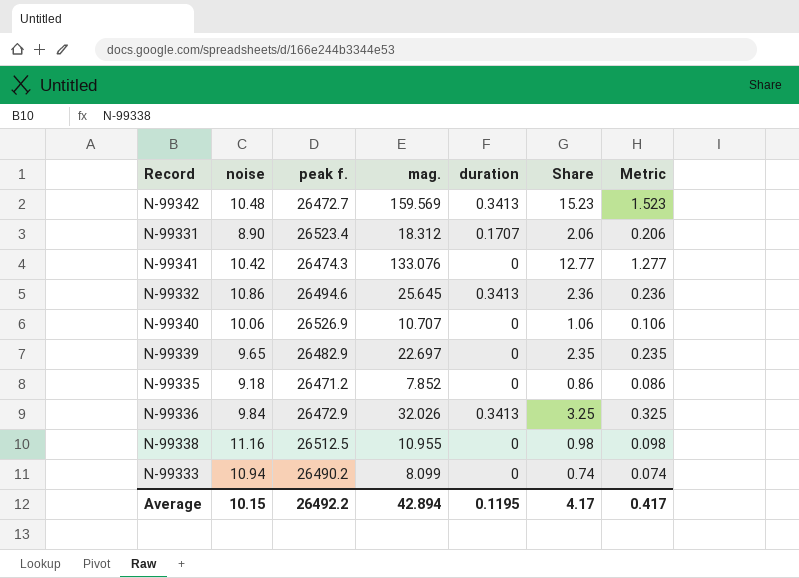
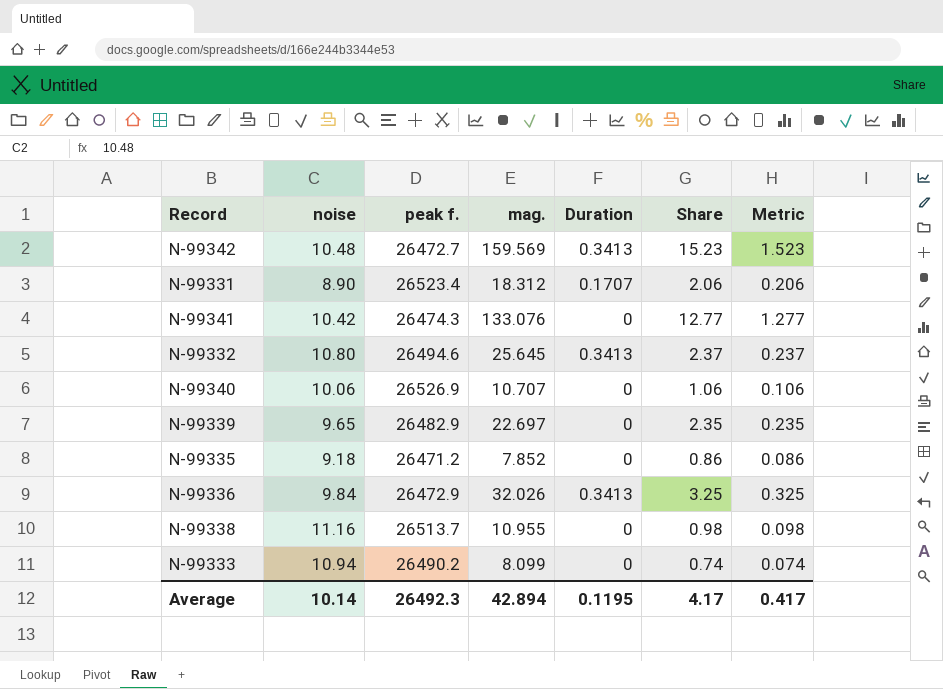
column name: duration -> Duration
N-99332 | noise: 10.86 -> 10.80
N-99332 | Share: 2.36 -> 2.37
N-99332 | Metric: 0.236 -> 0.237
N-99338 | peak f.: 26512.5 -> 26513.7
Average | noise: 10.15 -> 10.14
Average | peak f.: 26492.2 -> 26492.3

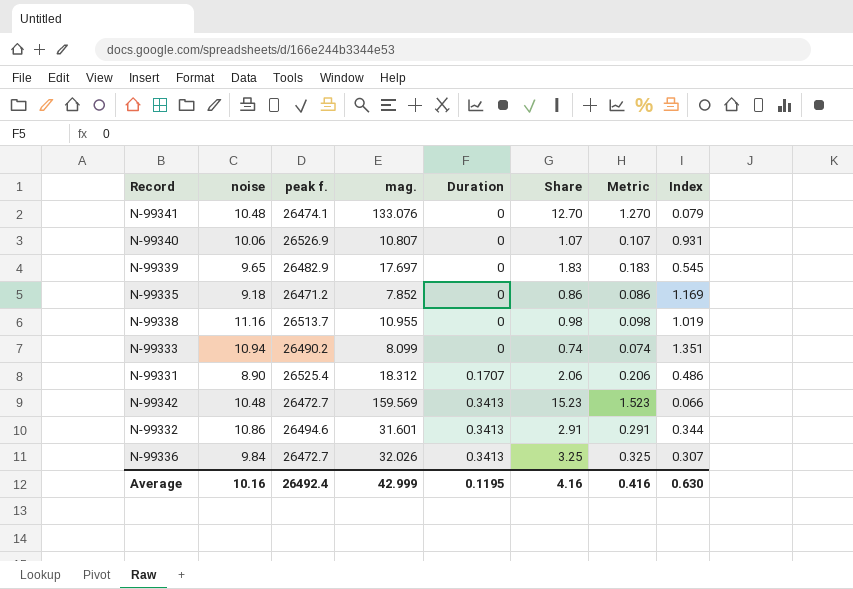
row order: none -> Duration ascending
column Index | formula: none -> [noise] / [mag.]
N-99341 | noise: 10.42 -> 10.48
N-99341 | peak f.: 26474.3 -> 26474.1
N-99341 | Share: 12.77 -> 12.70
N-99341 | Metric: 1.277 -> 1.270
N-99340 | mag.: 10.707 -> 10.807
N-99340 | Share: 1.06 -> 1.07
N-99340 | Metric: 0.106 -> 0.107
N-99339 | mag.: 22.697 -> 17.697
N-99339 | Share: 2.35 -> 1.83
N-99339 | Metric: 0.235 -> 0.183
N-99331 | peak f.: 26523.4 -> 26525.4
N-99332 | noise: 10.80 -> 10.86
N-99332 | mag.: 25.645 -> 31.601
N-99332 | Share: 2.37 -> 2.91
N-99332 | Metric: 0.237 -> 0.291
N-99336 | peak f.: 26472.9 -> 26472.7
Average | noise: 10.14 -> 10.16
Average | peak f.: 26492.3 -> 26492.4
Average | mag.: 42.894 -> 42.999
Average | Share: 4.17 -> 4.16
Average | Metric: 0.417 -> 0.416

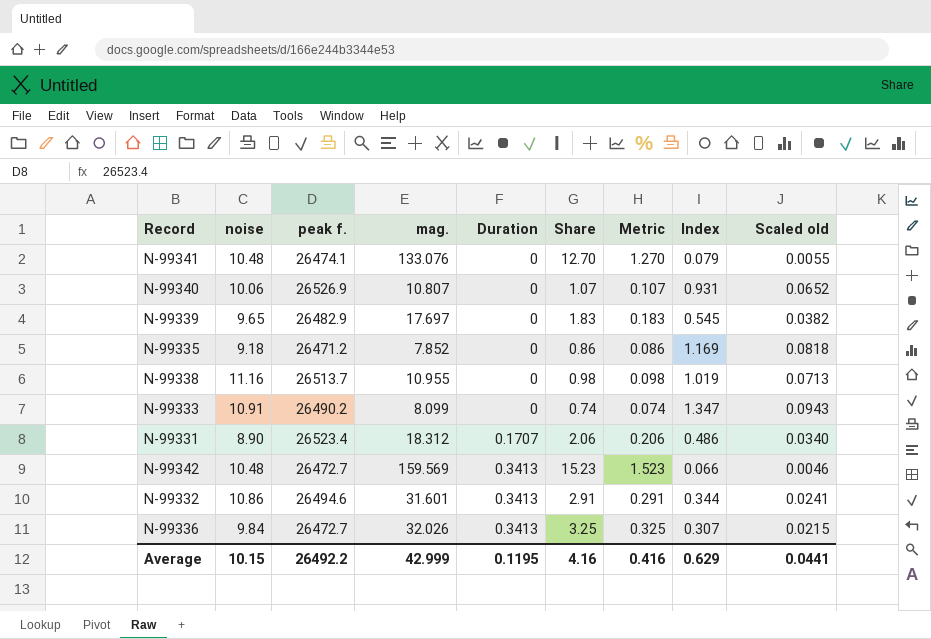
column Scaled old | formula: none -> [Index] * 0.07
N-99333 | noise: 10.94 -> 10.91
N-99333 | Index: 1.351 -> 1.347
N-99331 | peak f.: 26525.4 -> 26523.4
Average | noise: 10.16 -> 10.15
Average | peak f.: 26492.4 -> 26492.2
Average | Index: 0.630 -> 0.629

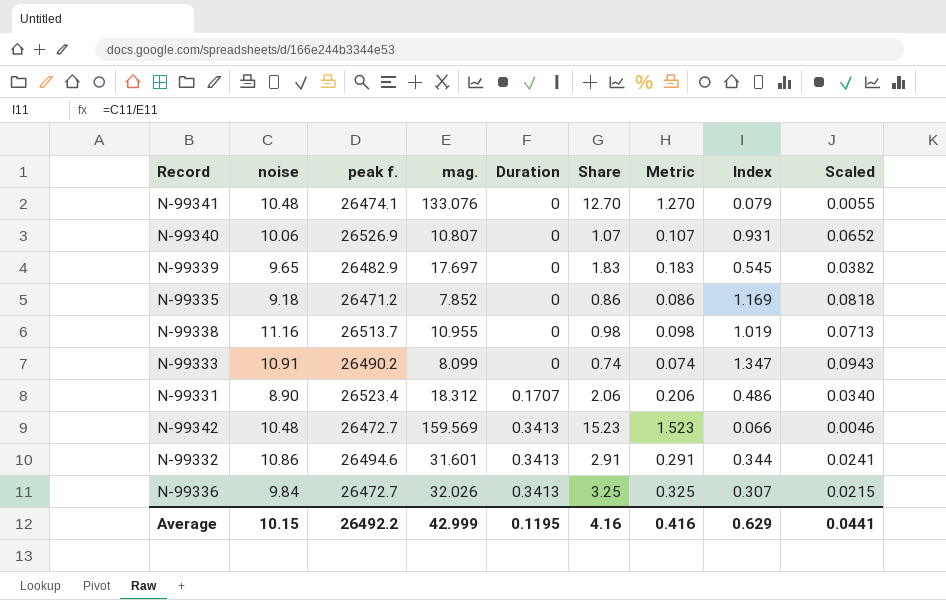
column name: Scaled old -> Scaled

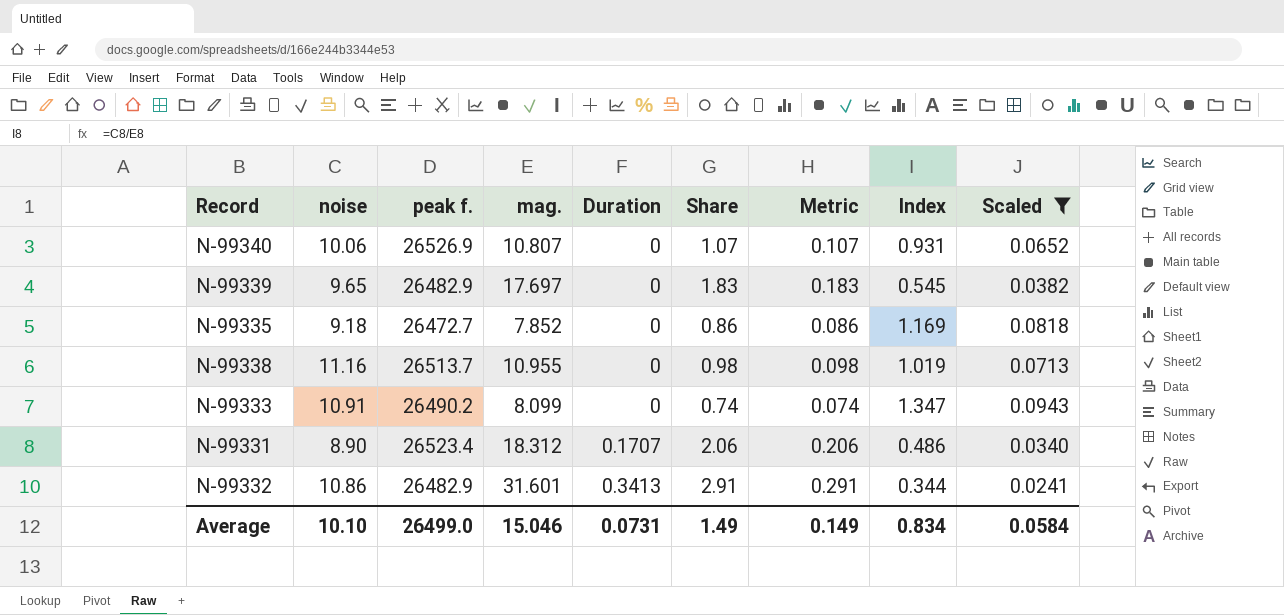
filter: none -> Scaled >= 0.0241
N-99335 | peak f.: 26471.2 -> 26472.7
N-99332 | peak f.: 26494.6 -> 26482.9
Average | noise: 10.15 -> 10.10
Average | peak f.: 26492.2 -> 26499.0
Average | mag.: 42.999 -> 15.046
Average | Duration: 0.1195 -> 0.0731
Average | Share: 4.16 -> 1.49
Average | Metric: 0.416 -> 0.149
Average | Index: 0.629 -> 0.834
Average | Scaled: 0.0441 -> 0.0584

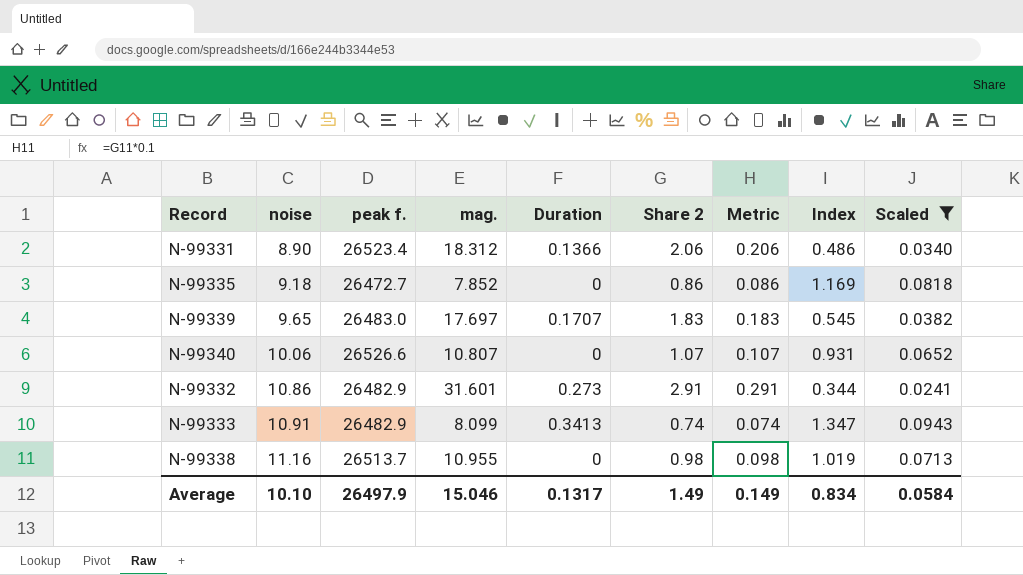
row order: Duration ascending -> noise ascending
column name: Share -> Share 2
N-99331 | Duration: 0.1707 -> 0.1366
N-99339 | peak f.: 26482.9 -> 26483.0
N-99339 | Duration: 0 -> 0.1707
N-99340 | peak f.: 26526.9 -> 26526.6
N-99332 | Duration: 0.3413 -> 0.273
N-99333 | peak f.: 26490.2 -> 26482.9
N-99333 | Duration: 0 -> 0.3413
Average | peak f.: 26499.0 -> 26497.9
Average | Duration: 0.0731 -> 0.1317

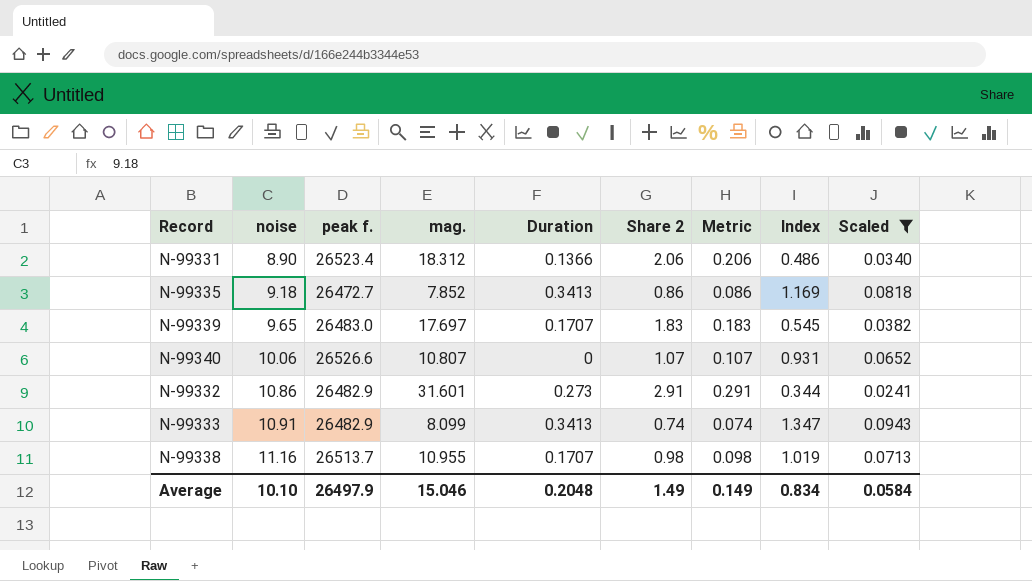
N-99335 | Duration: 0 -> 0.3413
N-99338 | Duration: 0 -> 0.1707
Average | Duration: 0.1317 -> 0.2048

